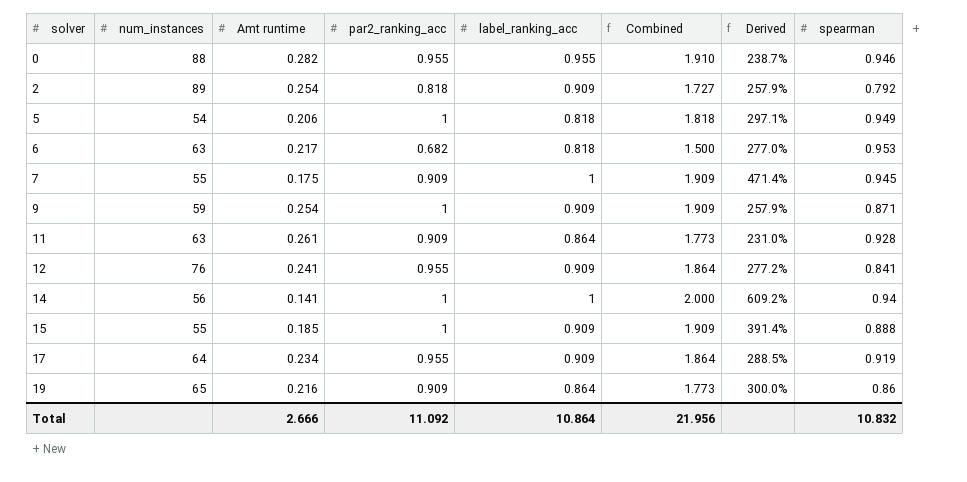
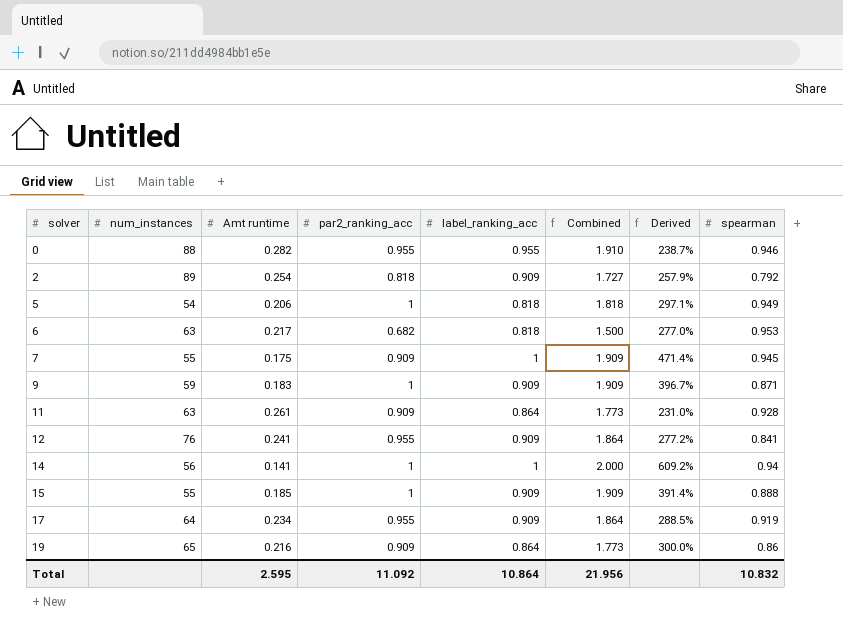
9 | Amt runtime: 0.254 -> 0.183
9 | Derived: 257.9% -> 396.7%
Total | Amt runtime: 2.666 -> 2.595

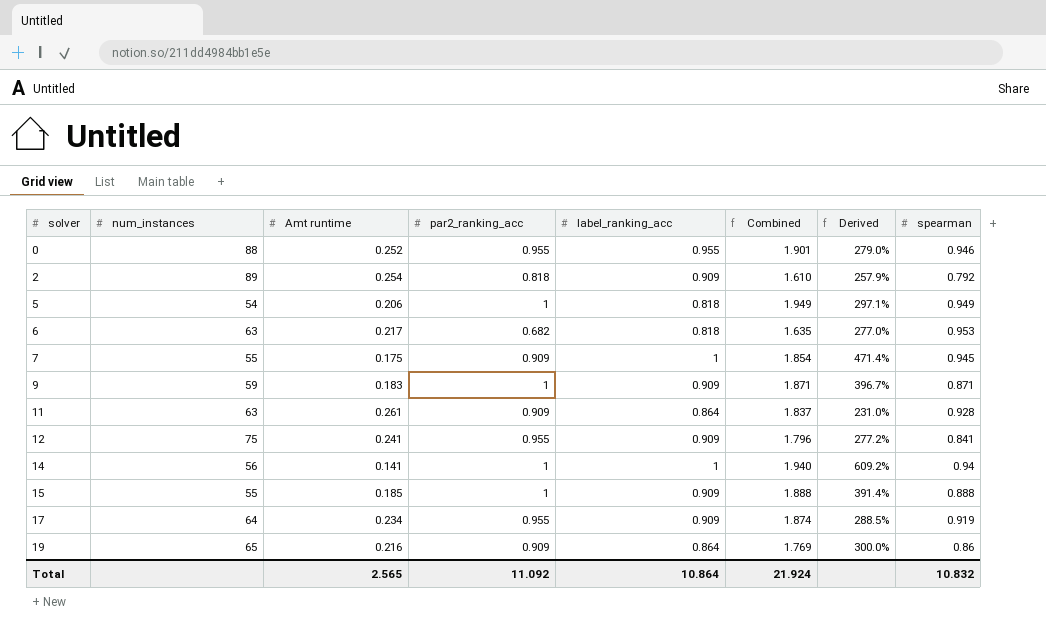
column Combined | formula: [par2_ranking_acc] + [label_ranking_acc] -> [par2_ranking_acc] + [spearman]
0 | Amt runtime: 0.282 -> 0.252
0 | Derived: 238.7% -> 279.0%
12 | num_instances: 76 -> 75
Total | Amt runtime: 2.595 -> 2.565
Total | Combined: 21.956 -> 21.924

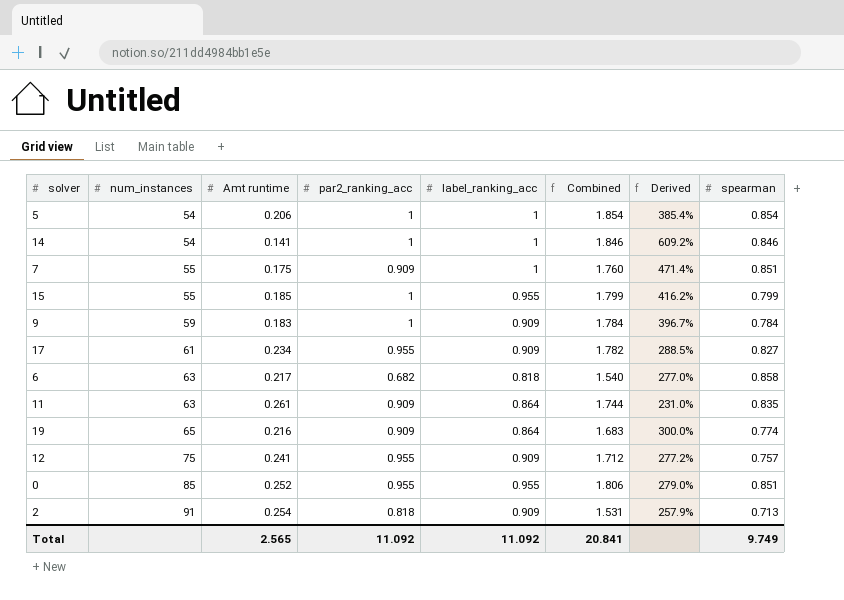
row order: solver ascending -> num_instances ascending
5 | label_ranking_acc: 0.818 -> 1
5 | Combined: 1.949 -> 1.854
5 | Derived: 297.1% -> 385.4%
5 | spearman: 0.949 -> 0.854
14 | num_instances: 56 -> 54
14 | Combined: 1.940 -> 1.846
14 | spearman: 0.94 -> 0.846
7 | Combined: 1.854 -> 1.760
7 | spearman: 0.945 -> 0.851
15 | label_ranking_acc: 0.909 -> 0.955
15 | Combined: 1.888 -> 1.799
15 | Derived: 391.4% -> 416.2%
15 | spearman: 0.888 -> 0.799
9 | Combined: 1.871 -> 1.784
9 | spearman: 0.871 -> 0.784
17 | num_instances: 64 -> 61
17 | Combined: 1.874 -> 1.782
17 | spearman: 0.919 -> 0.827
6 | Combined: 1.635 -> 1.540
6 | spearman: 0.953 -> 0.858
11 | Combined: 1.837 -> 1.744
11 | spearman: 0.928 -> 0.835
19 | Combined: 1.769 -> 1.683
19 | spearman: 0.86 -> 0.774
12 | Combined: 1.796 -> 1.712
12 | spearman: 0.841 -> 0.757
0 | num_instances: 88 -> 85
0 | Combined: 1.901 -> 1.806
0 | spearman: 0.946 -> 0.851
2 | num_instances: 89 -> 91
2 | Combined: 1.610 -> 1.531
2 | spearman: 0.792 -> 0.713
Total | label_ranking_acc: 10.864 -> 11.092
Total | Combined: 21.924 -> 20.841
Total | spearman: 10.832 -> 9.749

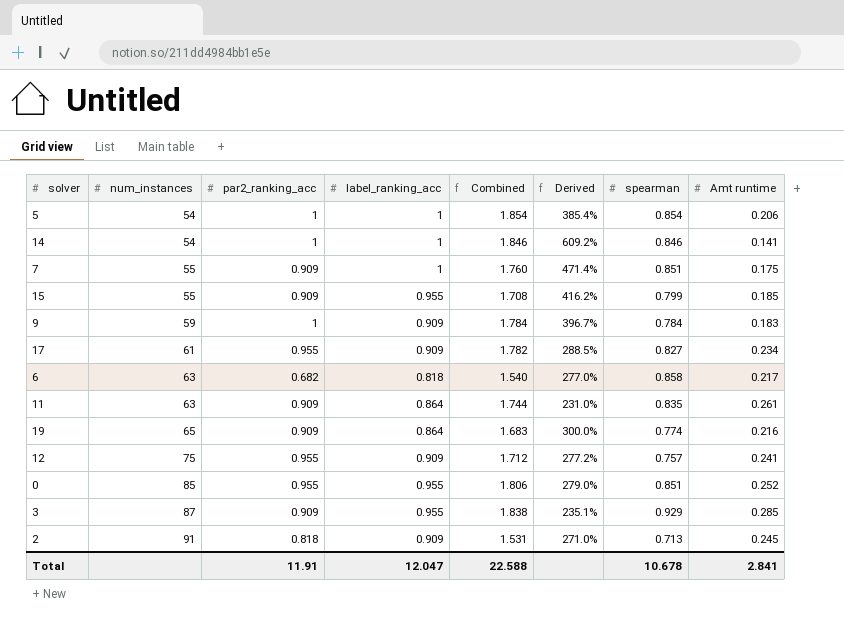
column Amt runtime | position: 3 -> 8
15 | par2_ranking_acc: 1 -> 0.909
15 | Combined: 1.799 -> 1.708
row 3: none -> 87 | 0.909 | 0.955 | 1.838 | 235.1% | 0.929 | 0.285
2 | Derived: 257.9% -> 271.0%
2 | Amt runtime: 0.254 -> 0.245
Total | par2_ranking_acc: 11.092 -> 11.91
Total | label_ranking_acc: 11.092 -> 12.047
Total | Combined: 20.841 -> 22.588
Total | spearman: 9.749 -> 10.678
Total | Amt runtime: 2.565 -> 2.841

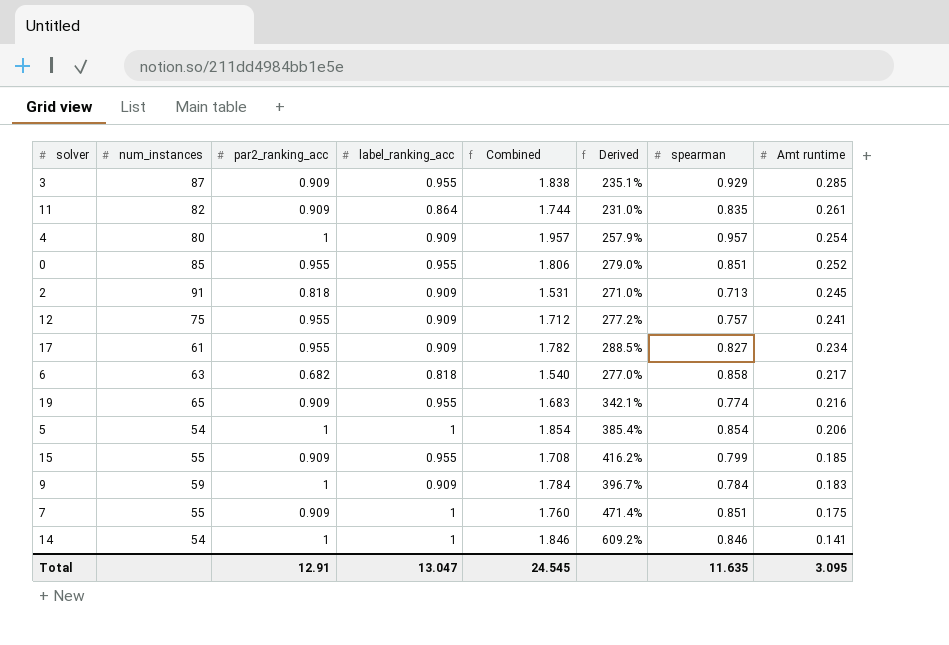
row order: num_instances ascending -> Amt runtime descending
11 | num_instances: 63 -> 82
row 4: none -> 80 | 1 | 0.909 | 1.957 | 257.9% | 0.957 | 0.254
19 | label_ranking_acc: 0.864 -> 0.955
19 | Derived: 300.0% -> 342.1%
Total | par2_ranking_acc: 11.91 -> 12.91
Total | label_ranking_acc: 12.047 -> 13.047
Total | Combined: 22.588 -> 24.545
Total | spearman: 10.678 -> 11.635
Total | Amt runtime: 2.841 -> 3.095

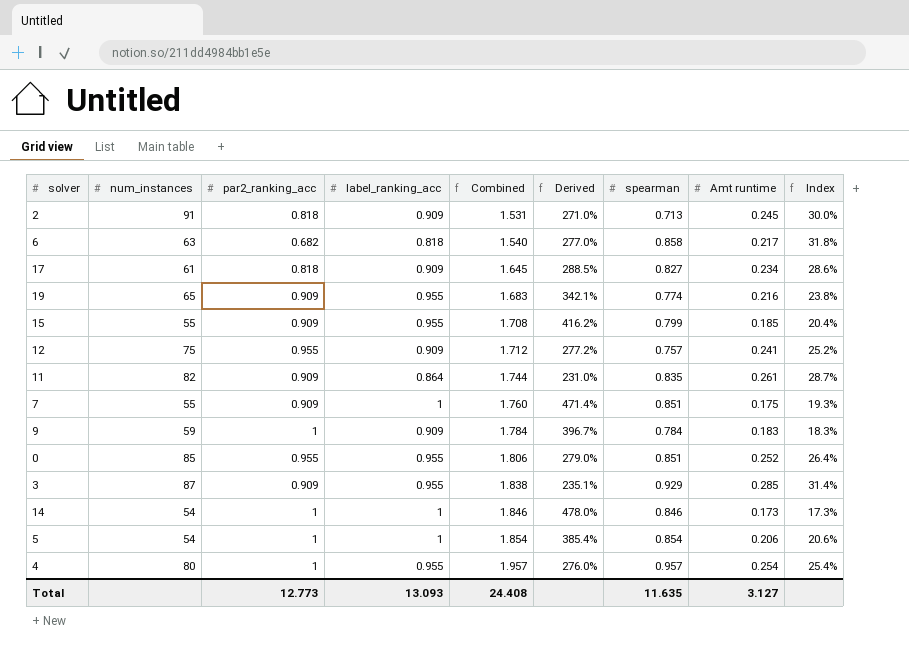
row order: Amt runtime descending -> Combined ascending
column Index | formula: none -> [Amt runtime] / [par2_ranking_acc]
17 | par2_ranking_acc: 0.955 -> 0.818
17 | Combined: 1.782 -> 1.645
14 | Derived: 609.2% -> 478.0%
14 | Amt runtime: 0.141 -> 0.173
4 | label_ranking_acc: 0.909 -> 0.955
4 | Derived: 257.9% -> 276.0%
Total | par2_ranking_acc: 12.91 -> 12.773
Total | label_ranking_acc: 13.047 -> 13.093
Total | Combined: 24.545 -> 24.408
Total | Amt runtime: 3.095 -> 3.127

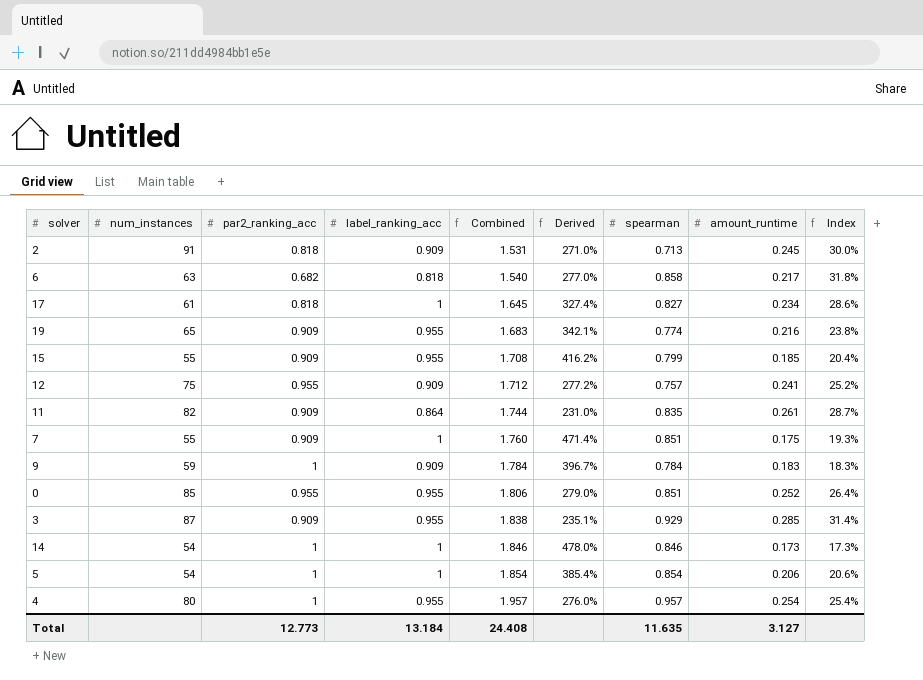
column name: Amt runtime -> amount_runtime
17 | label_ranking_acc: 0.909 -> 1
17 | Derived: 288.5% -> 327.4%
Total | label_ranking_acc: 13.093 -> 13.184

